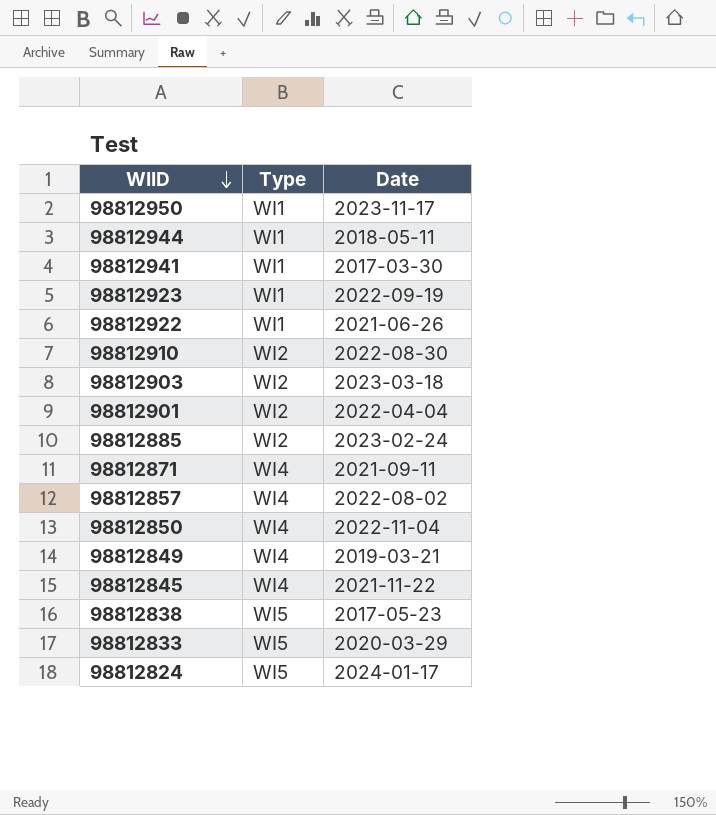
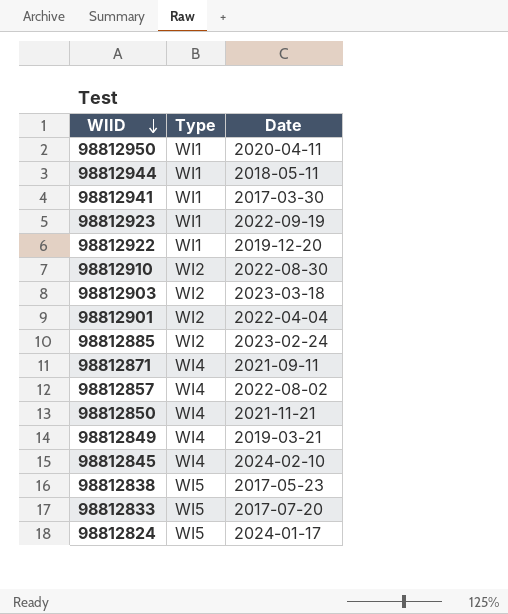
98812950 | Date: 2023-11-17 -> 2020-04-11
98812922 | Date: 2021-06-26 -> 2019-12-20
98812850 | Date: 2022-11-04 -> 2021-11-21
98812845 | Date: 2021-11-22 -> 2024-02-10
98812833 | Date: 2020-03-29 -> 2017-07-20

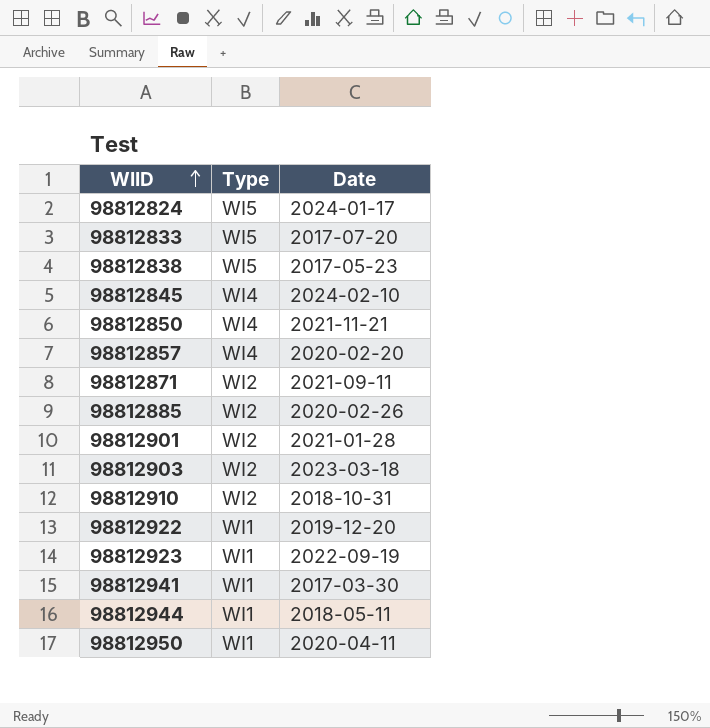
row order: WIID descending -> WIID ascending
row 98812849: WI4 | 2019-03-21 -> none
98812857 | Date: 2022-08-02 -> 2020-02-20
98812871 | Type: WI4 -> WI2
98812885 | Date: 2023-02-24 -> 2020-02-26
98812901 | Date: 2022-04-04 -> 2021-01-28
98812910 | Date: 2022-08-30 -> 2018-10-31

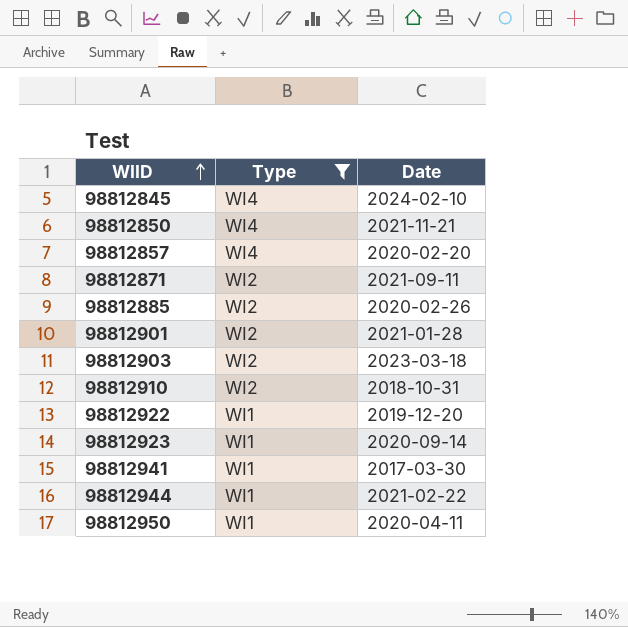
filter: none -> Type != WI5
98812923 | Date: 2022-09-19 -> 2020-09-14
98812944 | Date: 2018-05-11 -> 2021-02-22

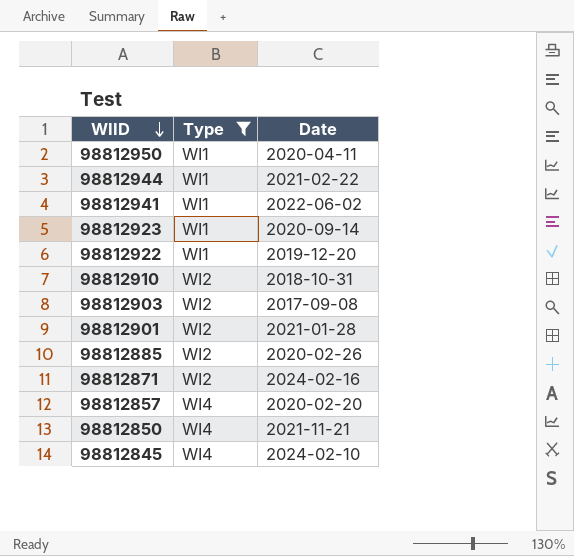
row order: WIID ascending -> WIID descending
98812941 | Date: 2017-03-30 -> 2022-06-02
98812903 | Date: 2023-03-18 -> 2017-09-08
98812871 | Date: 2021-09-11 -> 2024-02-16

